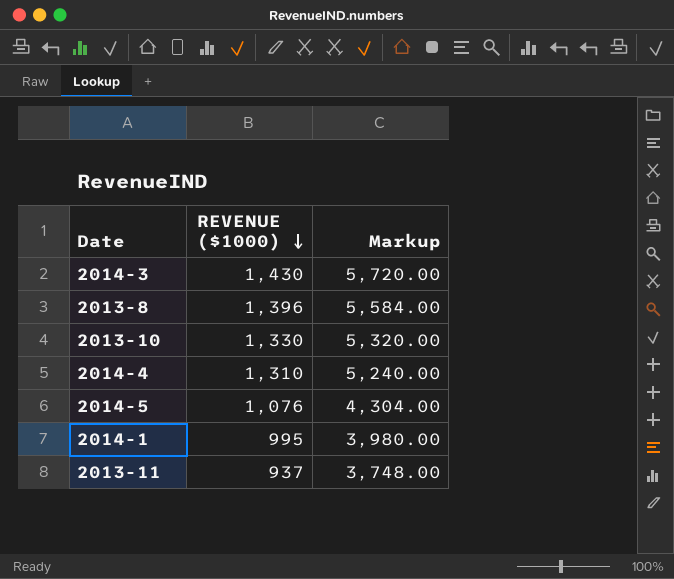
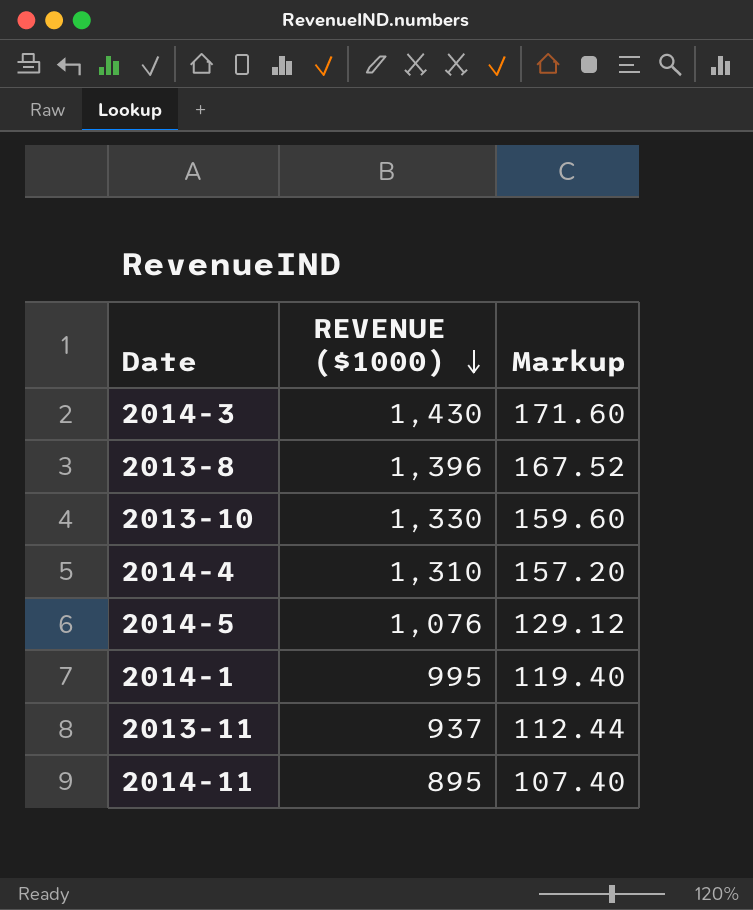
column Markup | formula: [REVENUE ($1000)] * 4 -> [REVENUE ($1000)] * 0.12
row 2014-11: none -> 895 | 107.40

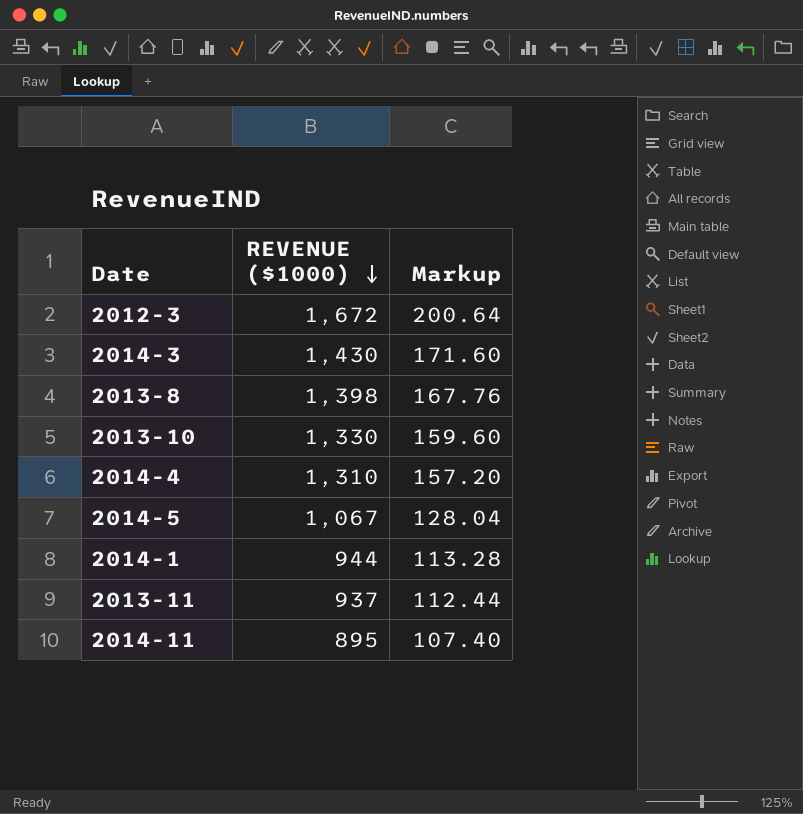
row 2012-3: none -> 1,672 | 200.64
2013-8 | REVENUE ($1000): 1,396 -> 1,398
2013-8 | Markup: 167.52 -> 167.76
2014-5 | REVENUE ($1000): 1,076 -> 1,067
2014-5 | Markup: 129.12 -> 128.04
2014-1 | REVENUE ($1000): 995 -> 944
2014-1 | Markup: 119.40 -> 113.28

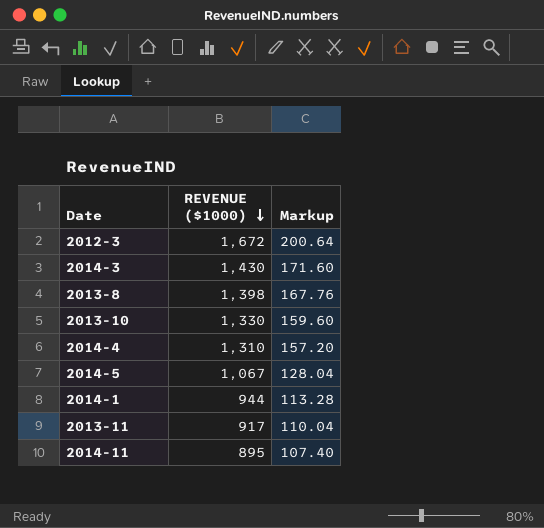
2013-11 | REVENUE ($1000): 937 -> 917
2013-11 | Markup: 112.44 -> 110.04

